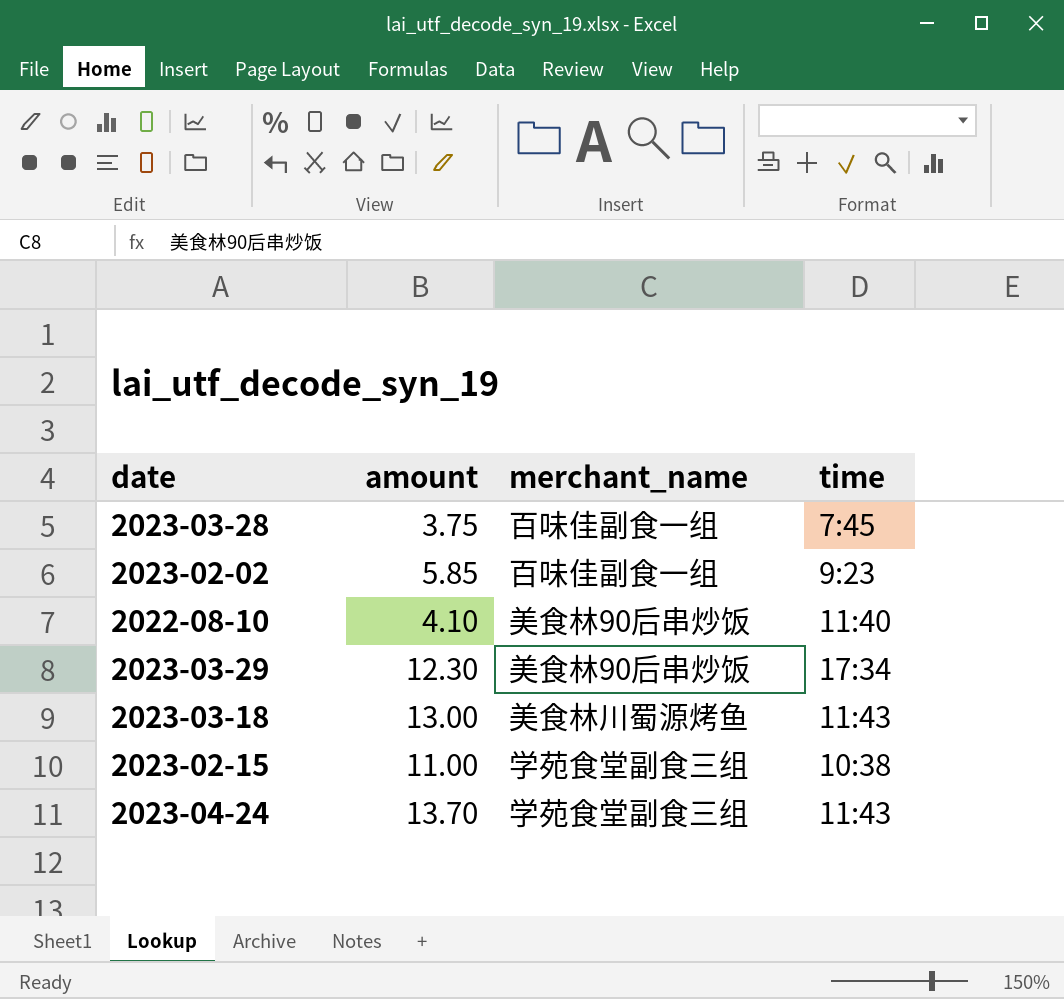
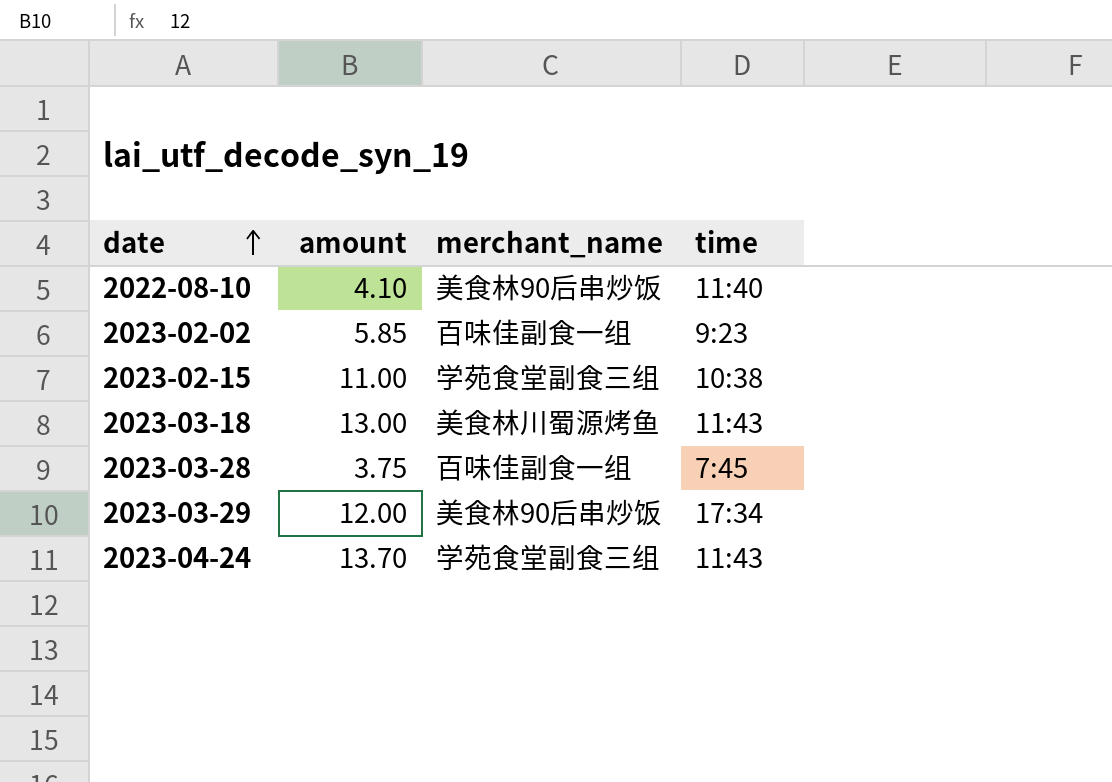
row order: none -> date ascending
2023-03-29 | amount: 12.30 -> 12.00

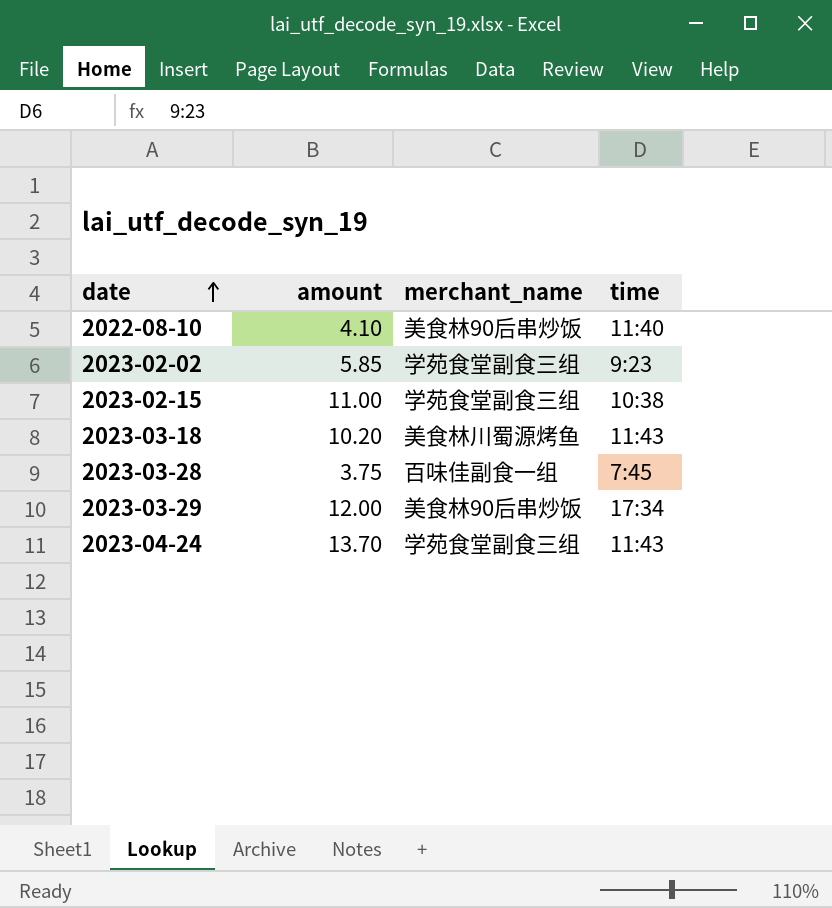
2023-02-02 | merchant_name: 百味佳副食一组 -> 学苑食堂副食三组
2023-03-18 | amount: 13.00 -> 10.20

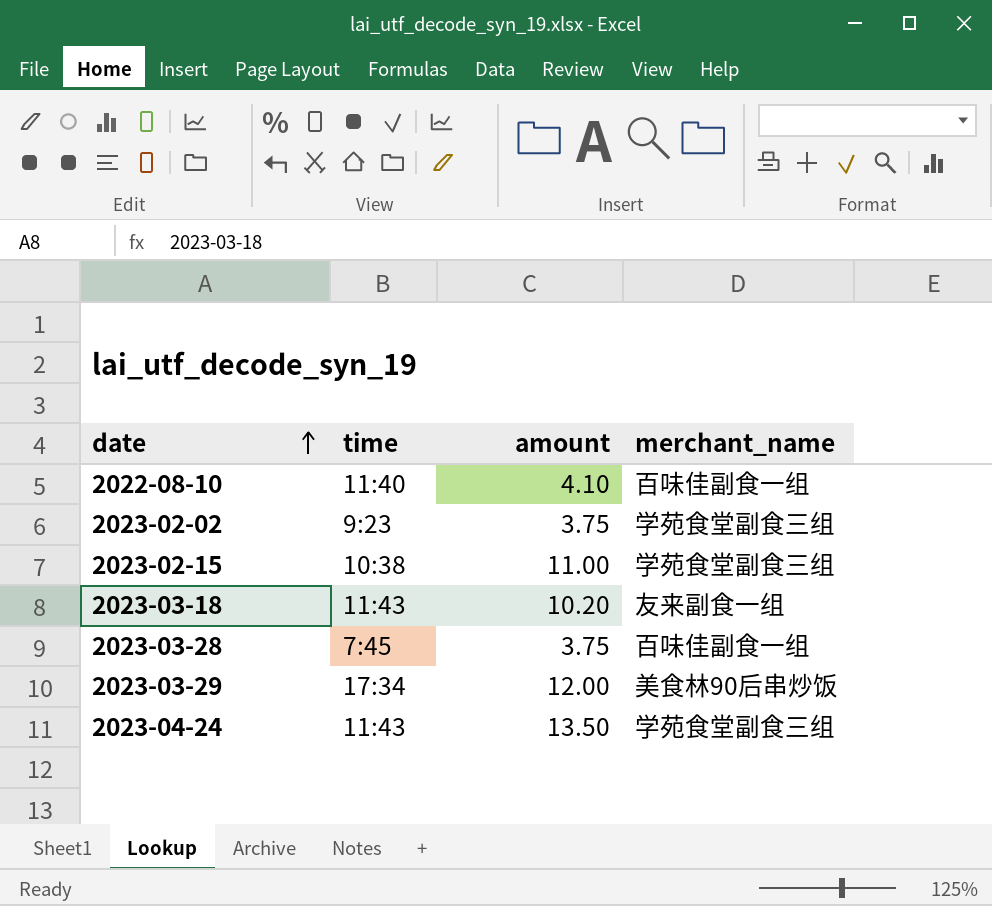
column time | position: 4 -> 2
2022-08-10 | merchant_name: 美食林90后串炒饭 -> 百味佳副食一组
2023-02-02 | amount: 5.85 -> 3.75
2023-03-18 | merchant_name: 美食林川蜀源烤鱼 -> 友来副食一组
2023-04-24 | amount: 13.70 -> 13.50

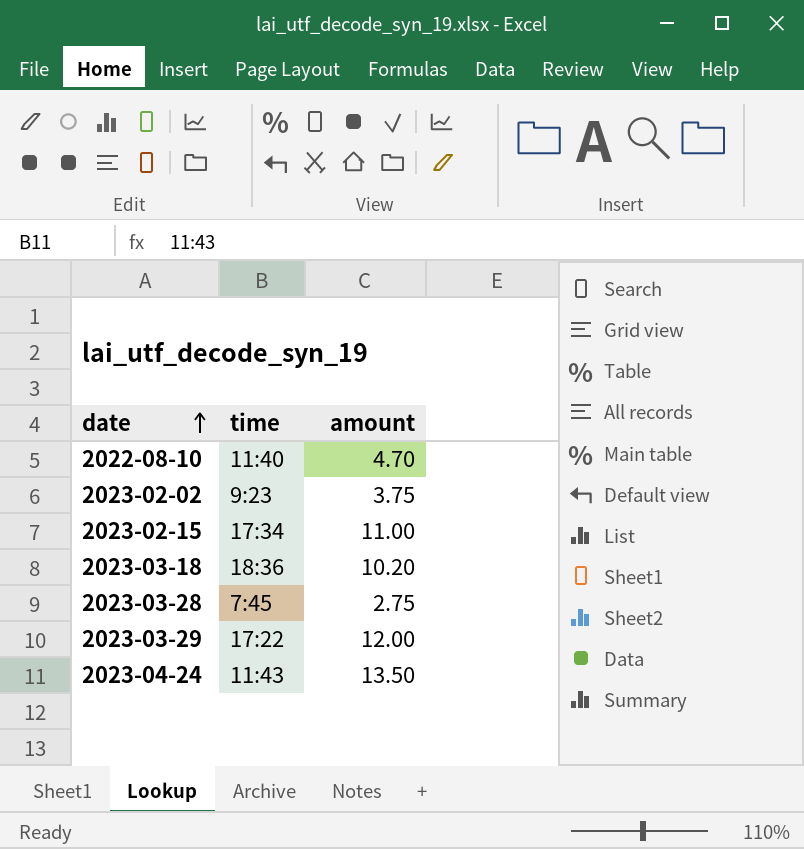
column merchant_name | position: 4 -> none
2022-08-10 | amount: 4.10 -> 4.70
2023-02-15 | time: 10:38 -> 17:34
2023-03-18 | time: 11:43 -> 18:36
2023-03-28 | amount: 3.75 -> 2.75
2023-03-29 | time: 17:34 -> 17:22

